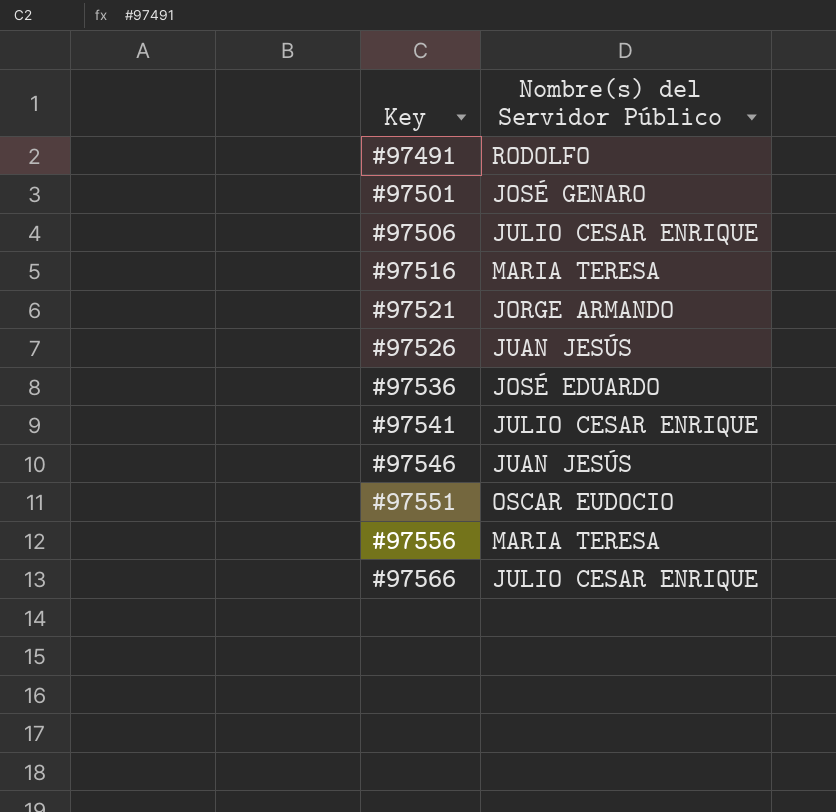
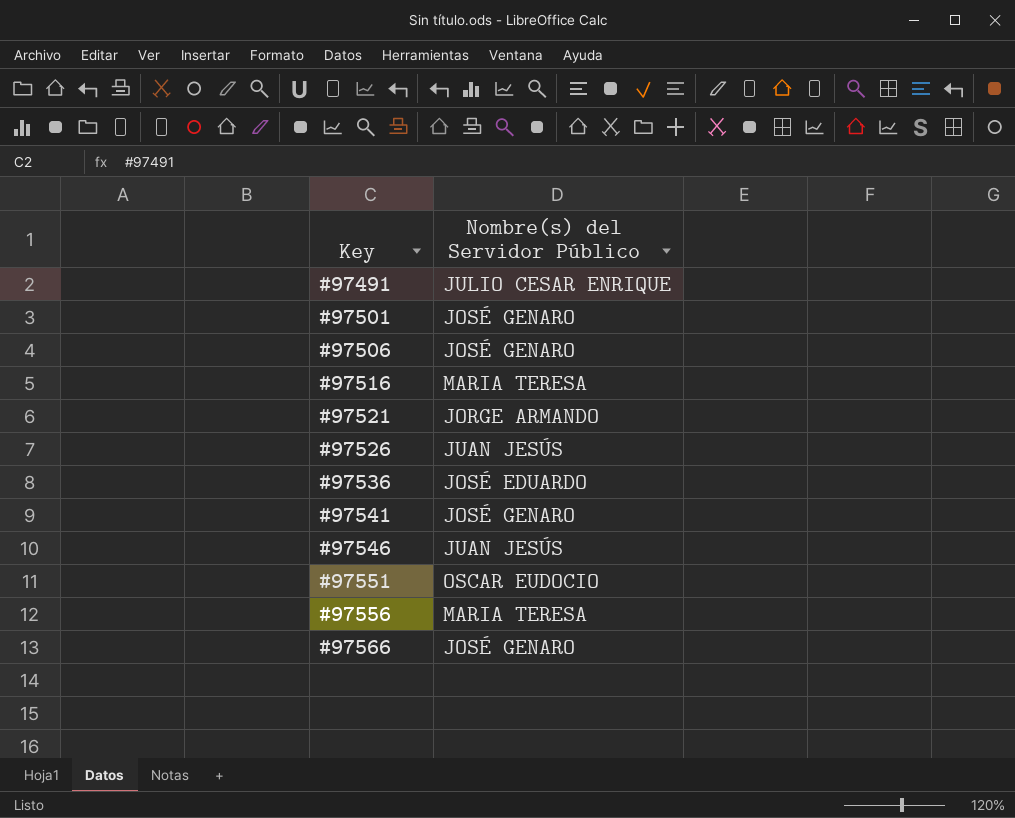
#97491 | Nombre(s) del Servidor Público: RODOLFO -> JULIO CESAR ENRIQUE
#97506 | Nombre(s) del Servidor Público: JULIO CESAR ENRIQUE -> JOSÉ GENARO
#97541 | Nombre(s) del Servidor Público: JULIO CESAR ENRIQUE -> JOSÉ GENARO
#97566 | Nombre(s) del Servidor Público: JULIO CESAR ENRIQUE -> JOSÉ GENARO

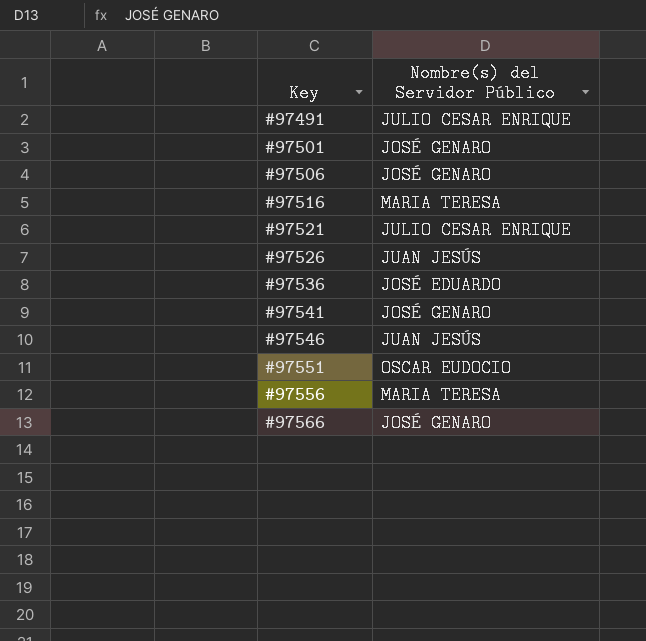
#97521 | Nombre(s) del Servidor Público: JORGE ARMANDO -> JULIO CESAR ENRIQUE

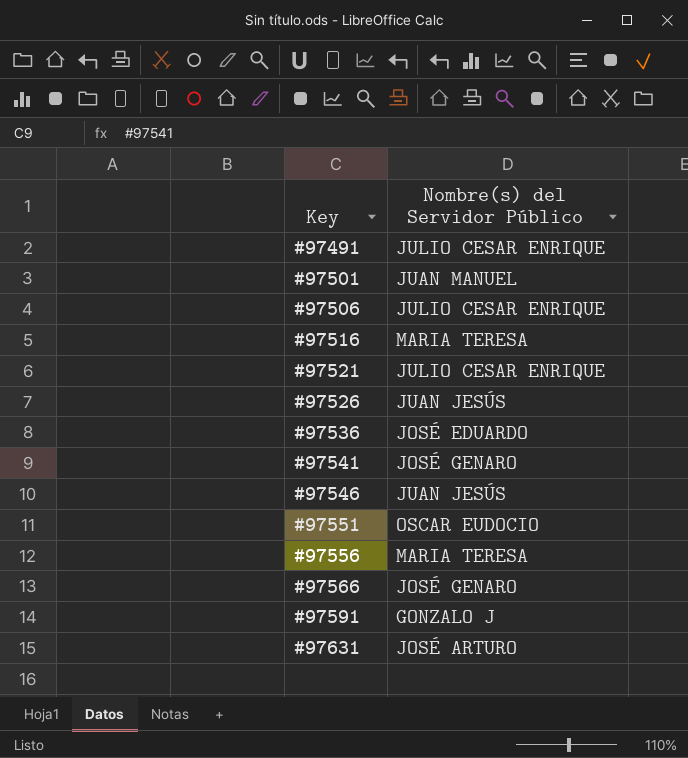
#97501 | Nombre(s) del Servidor Público: JOSÉ GENARO -> JUAN MANUEL
#97506 | Nombre(s) del Servidor Público: JOSÉ GENARO -> JULIO CESAR ENRIQUE
row #97591: none -> GONZALO J
row #97631: none -> JOSÉ ARTURO

